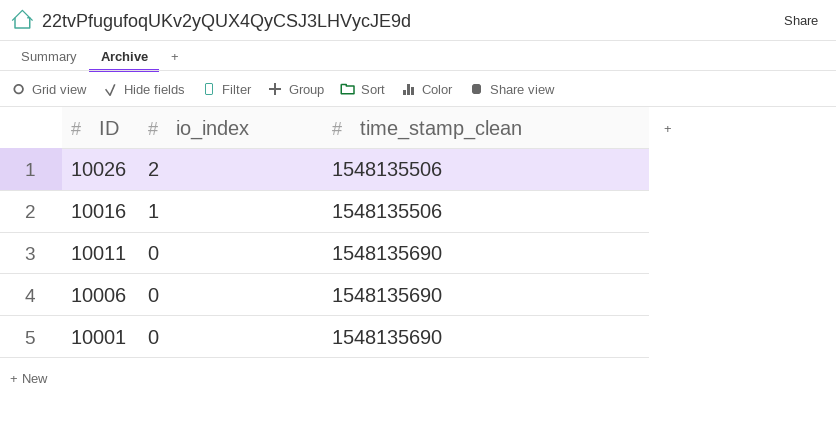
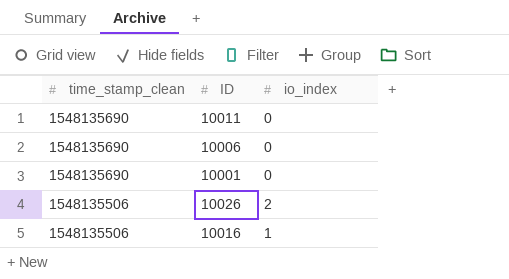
row order: ID descending -> time_stamp_clean descending
column time_stamp_clean | position: 3 -> 1

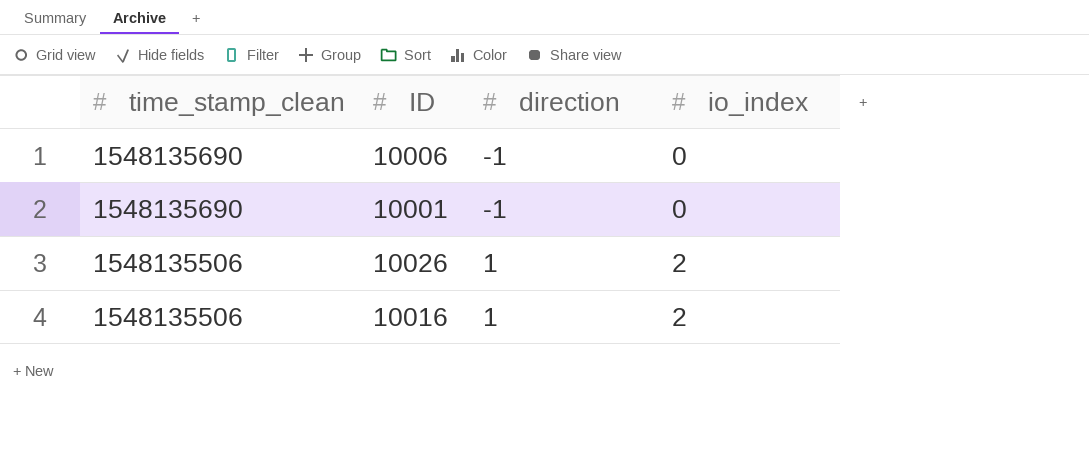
column direction | position: none -> 3
row 10011: 1548135690 | 0 -> none
10016 | io_index: 1 -> 2

